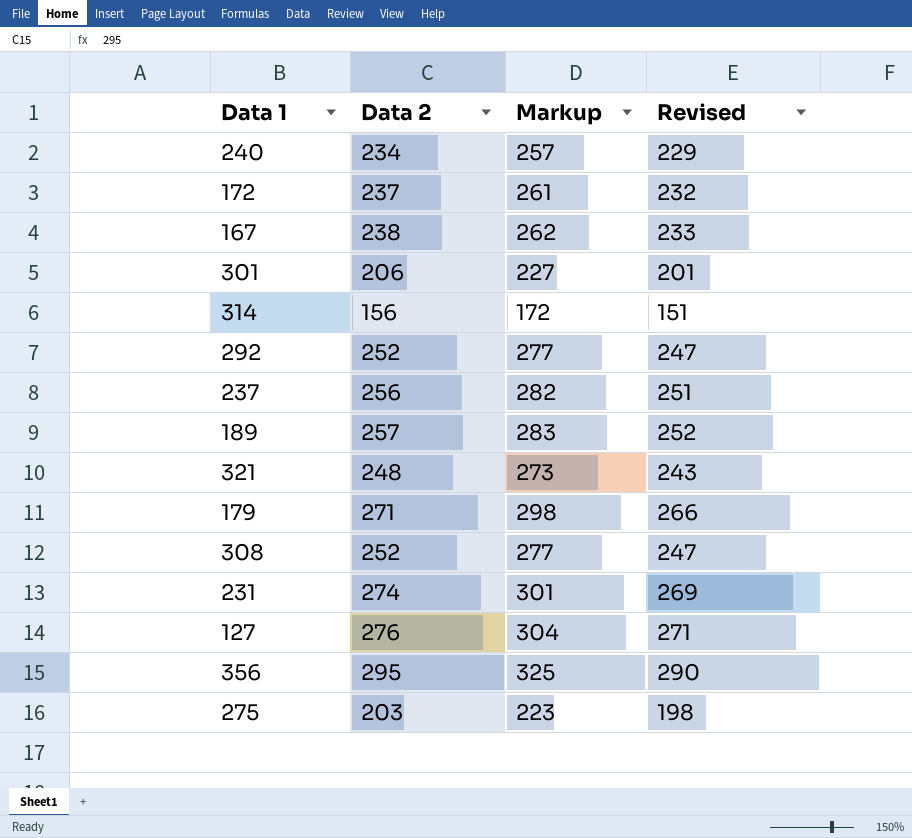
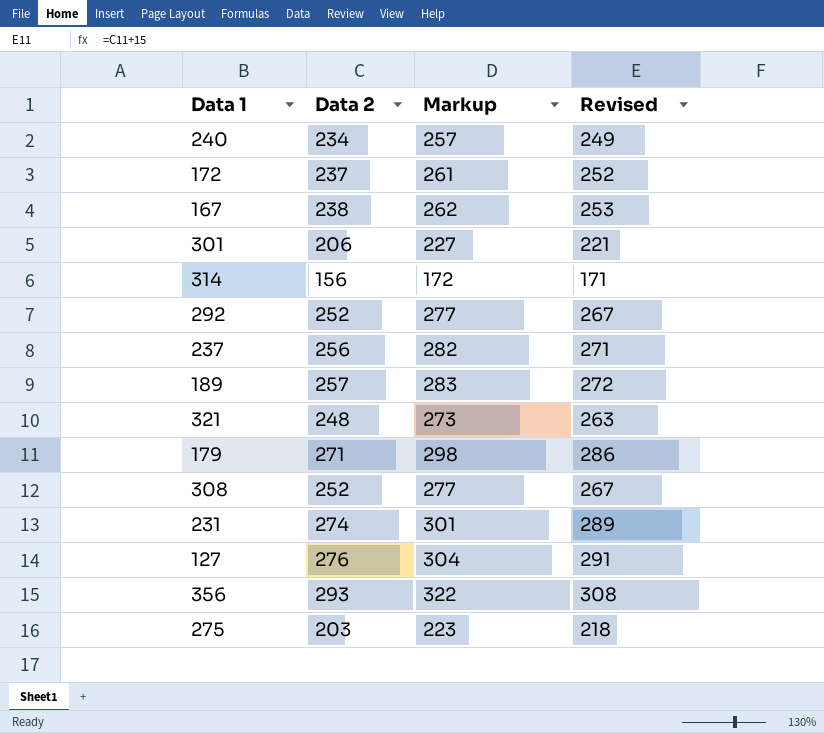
column Revised | formula: [Data 2] - 5 -> [Data 2] + 15
356 | Data 2: 295 -> 293
356 | Markup: 325 -> 322

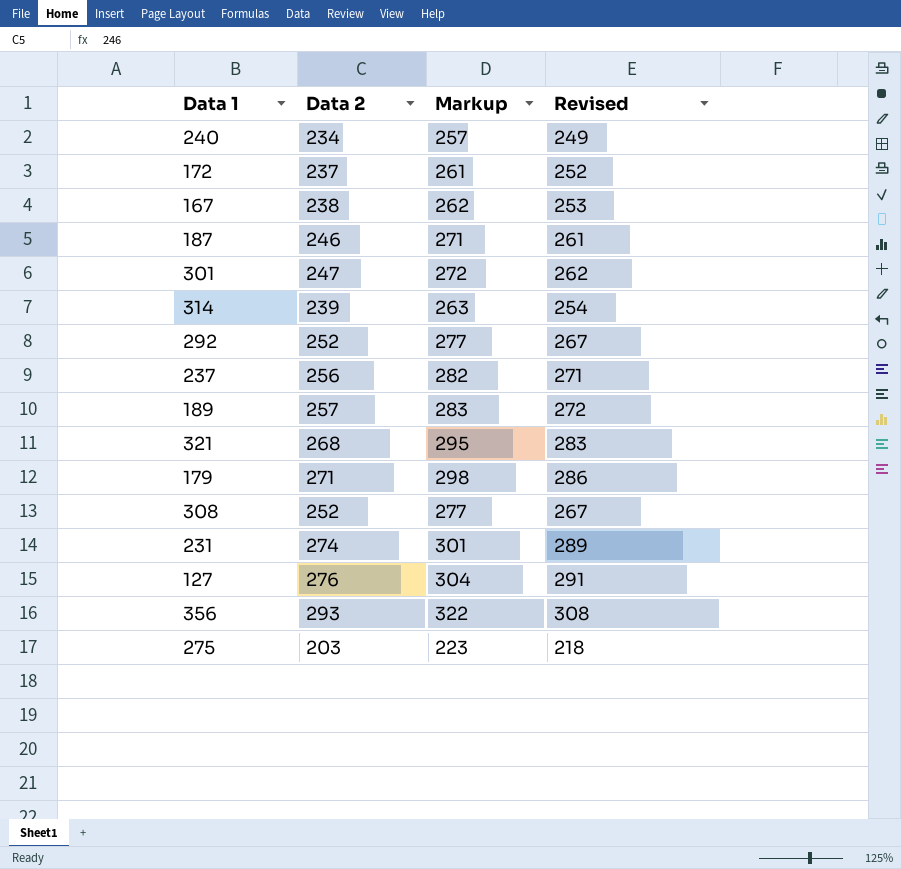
row 187: none -> 246 | 271 | 261
301 | Data 2: 206 -> 247
301 | Markup: 227 -> 272
301 | Revised: 221 -> 262
314 | Data 2: 156 -> 239
314 | Markup: 172 -> 263
314 | Revised: 171 -> 254
321 | Data 2: 248 -> 268
321 | Markup: 273 -> 295
321 | Revised: 263 -> 283

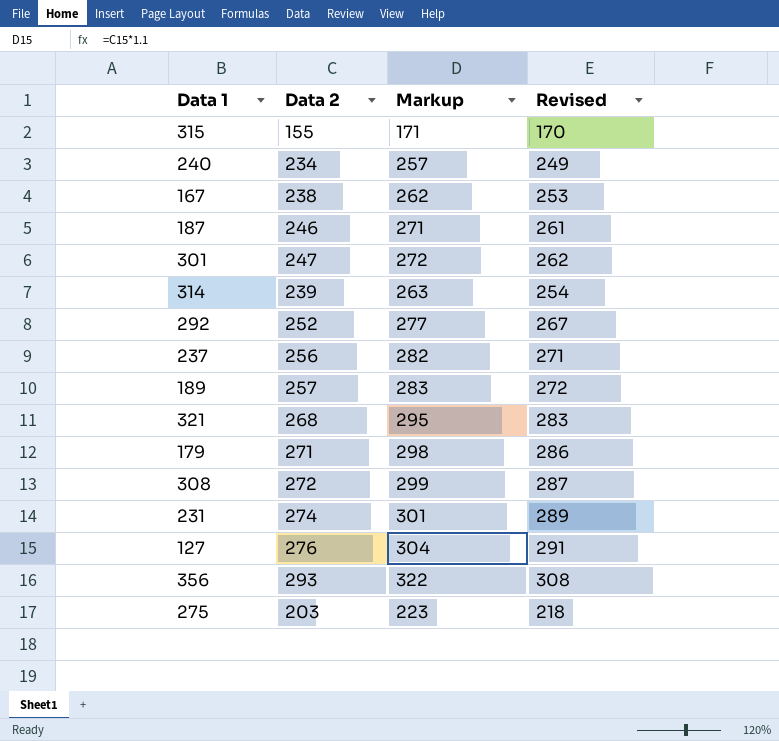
row 172: 237 | 261 | 252 -> none
row 315: none -> 155 | 171 | 170
308 | Data 2: 252 -> 272
308 | Markup: 277 -> 299
308 | Revised: 267 -> 287

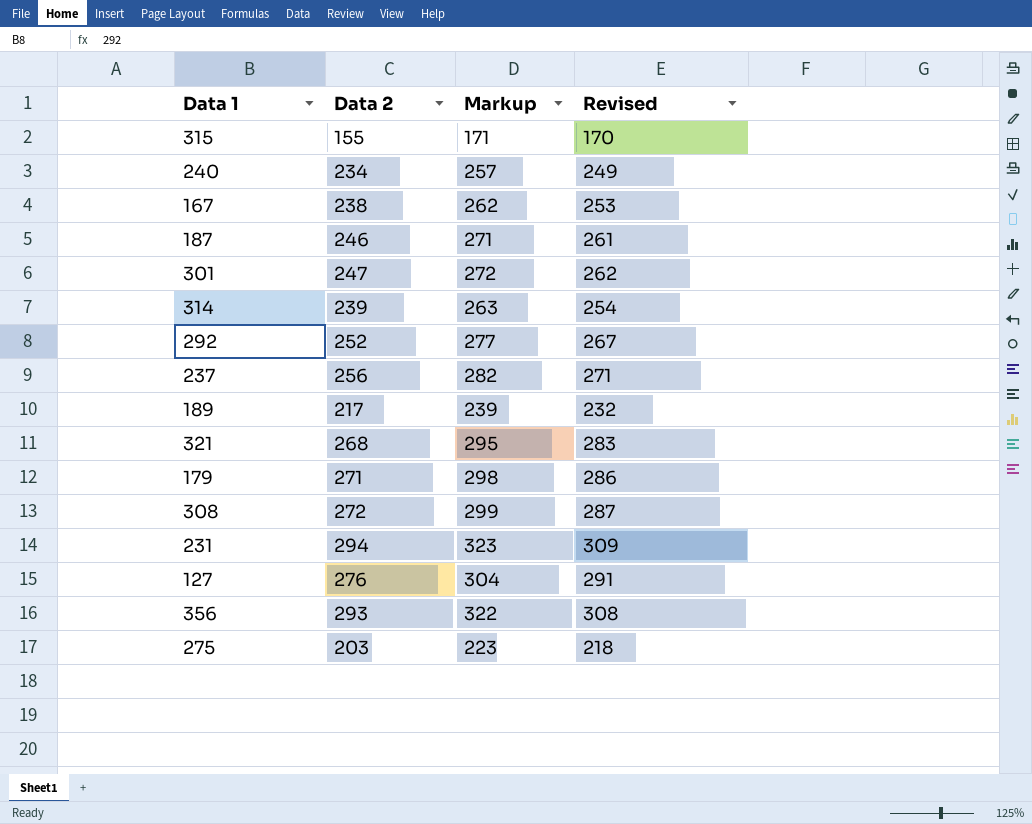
189 | Data 2: 257 -> 217
189 | Markup: 283 -> 239
189 | Revised: 272 -> 232
231 | Data 2: 274 -> 294
231 | Markup: 301 -> 323
231 | Revised: 289 -> 309

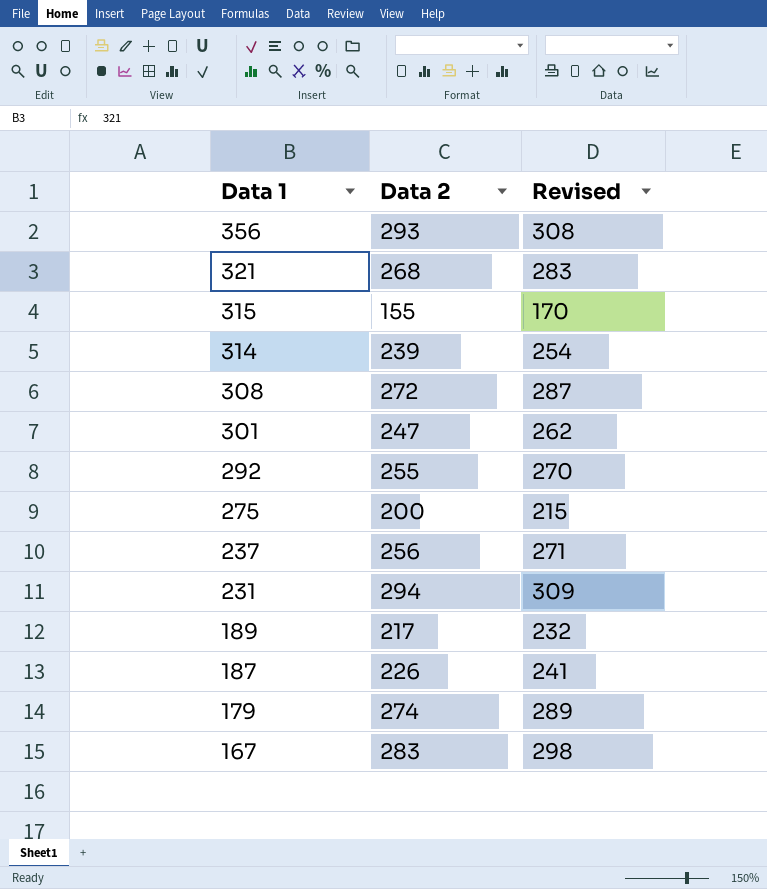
row order: none -> Data 1 descending
column Markup | formula: [Data 2] * 1.1 -> none
row 240: 234 | 257 | 249 -> none
row 127: 276 | 304 | 291 -> none
292 | Data 2: 252 -> 255
292 | Revised: 267 -> 270
275 | Data 2: 203 -> 200
275 | Revised: 218 -> 215
187 | Data 2: 246 -> 226
187 | Revised: 261 -> 241
179 | Data 2: 271 -> 274
179 | Revised: 286 -> 289
167 | Data 2: 238 -> 283
167 | Revised: 253 -> 298

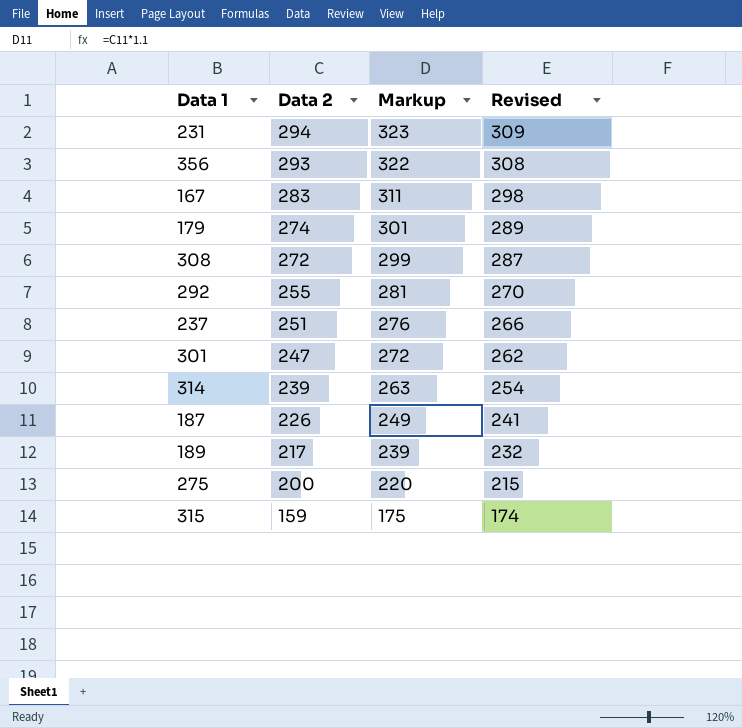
row order: Data 1 descending -> Data 2 descending
column Markup | formula: none -> [Data 2] * 1.1
row 321: 268 | 283 -> none
237 | Data 2: 256 -> 251
237 | Revised: 271 -> 266
315 | Data 2: 155 -> 159
315 | Revised: 170 -> 174

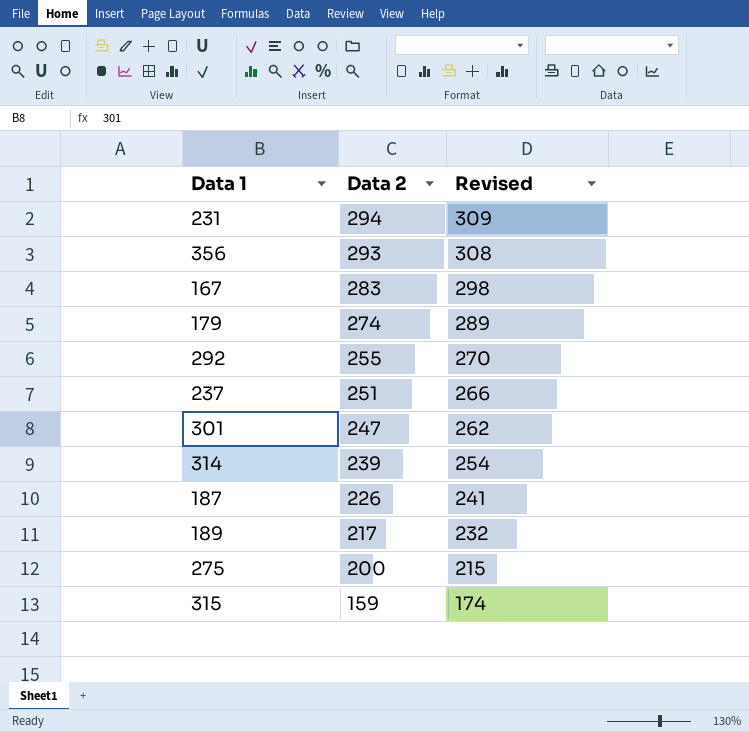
column Markup | formula: [Data 2] * 1.1 -> none
row 308: 272 | 299 | 287 -> none

